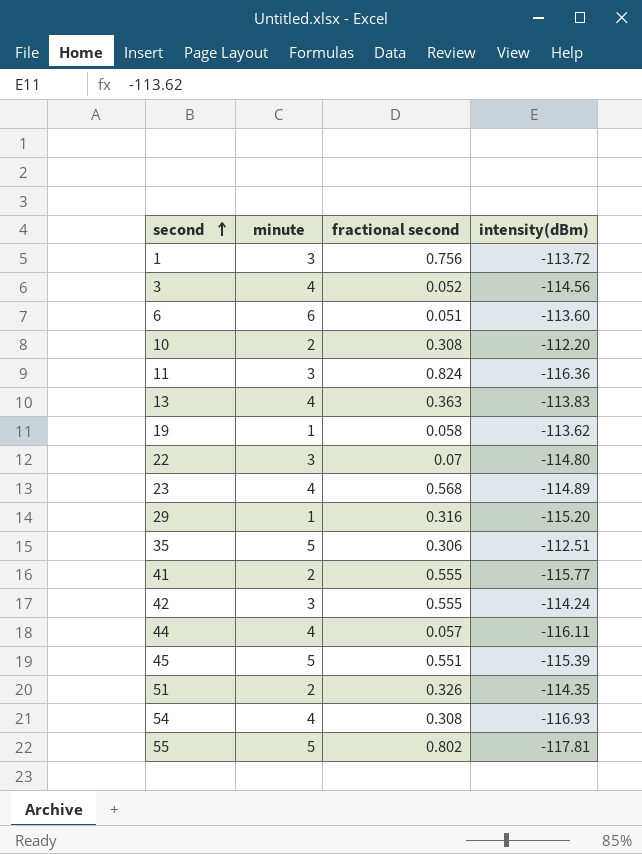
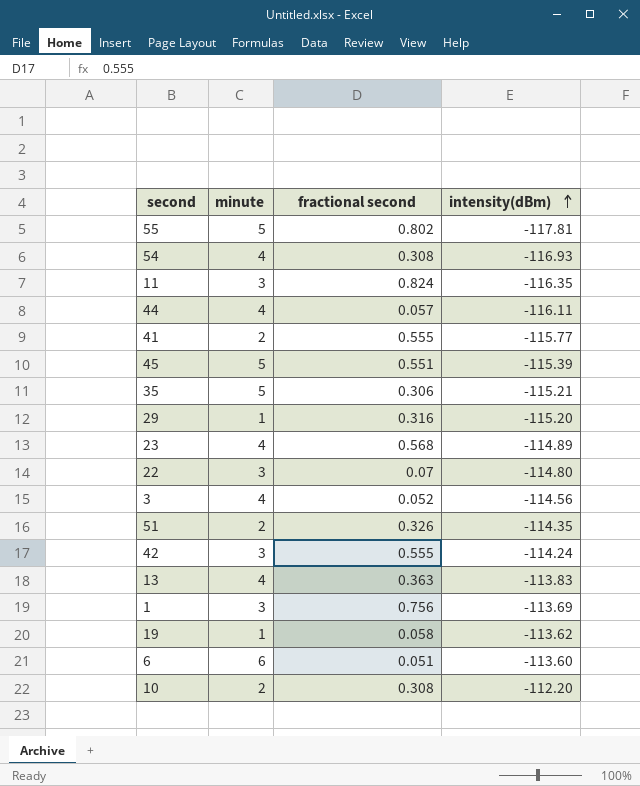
row order: second ascending -> intensity(dBm) ascending
11 | intensity(dBm): -116.36 -> -116.35
35 | intensity(dBm): -112.51 -> -115.21
1 | intensity(dBm): -113.72 -> -113.69

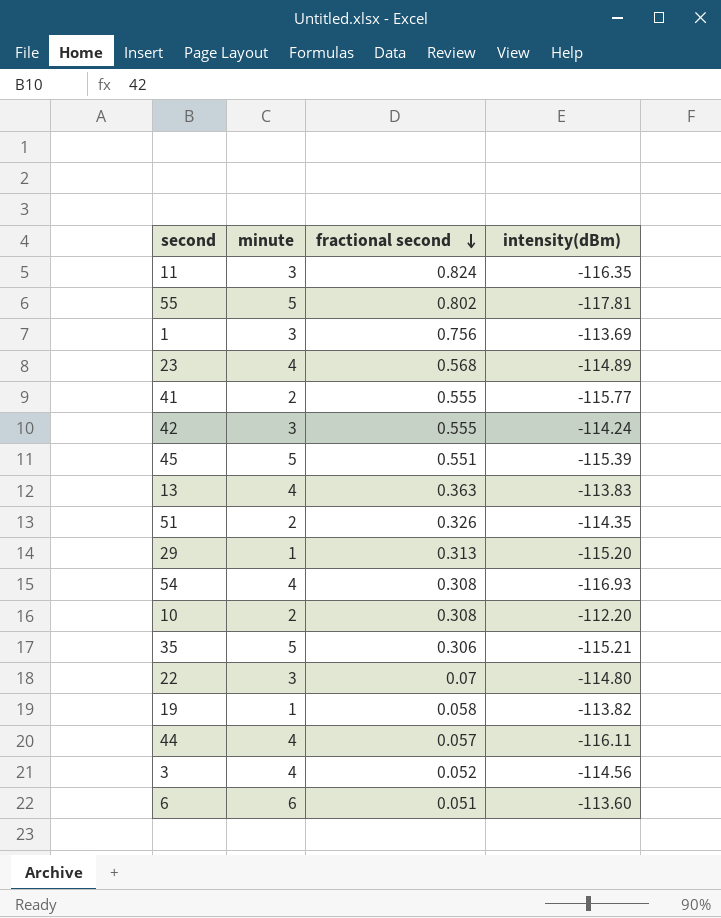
row order: intensity(dBm) ascending -> fractional second descending
29 | fractional second: 0.316 -> 0.313
19 | intensity(dBm): -113.62 -> -113.82

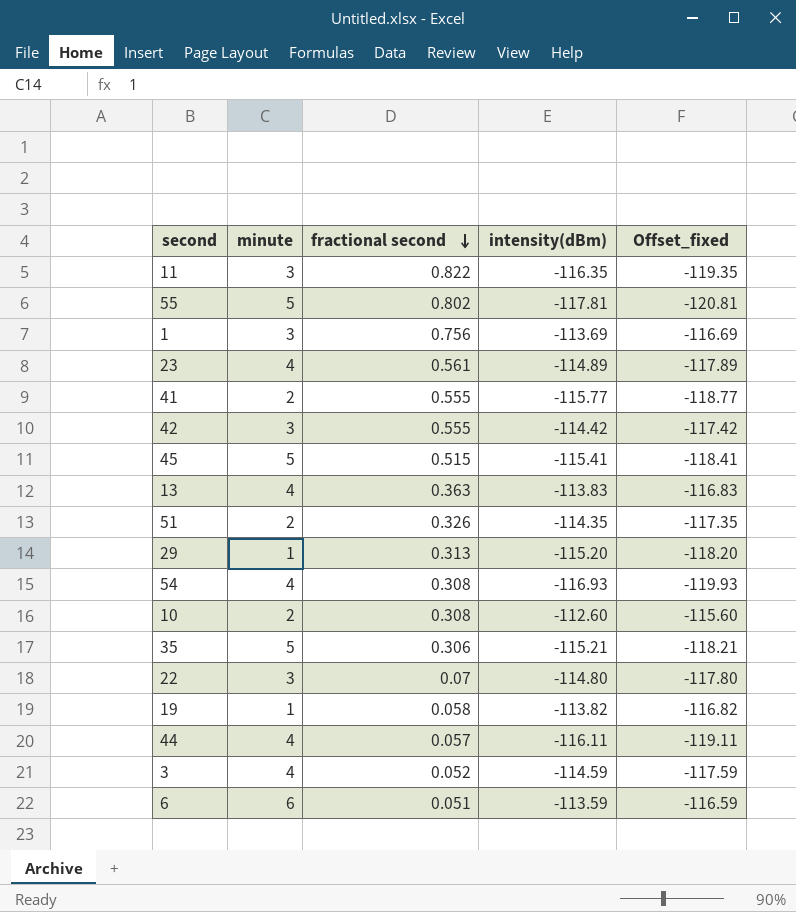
column Offset_fixed | formula: none -> [intensity(dBm)] - 3
11 | fractional second: 0.824 -> 0.822
23 | fractional second: 0.568 -> 0.561
42 | intensity(dBm): -114.24 -> -114.42
45 | fractional second: 0.551 -> 0.515
45 | intensity(dBm): -115.39 -> -115.41
10 | intensity(dBm): -112.20 -> -112.60
3 | intensity(dBm): -114.56 -> -114.59
6 | intensity(dBm): -113.60 -> -113.59

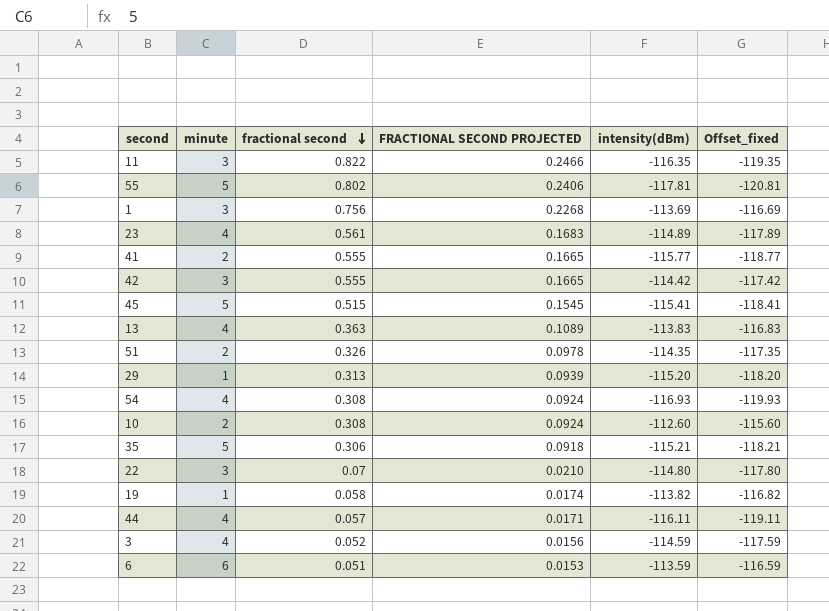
column FRACTIONAL SECOND PROJECTED | formula: none -> [fractional second] * 0.3

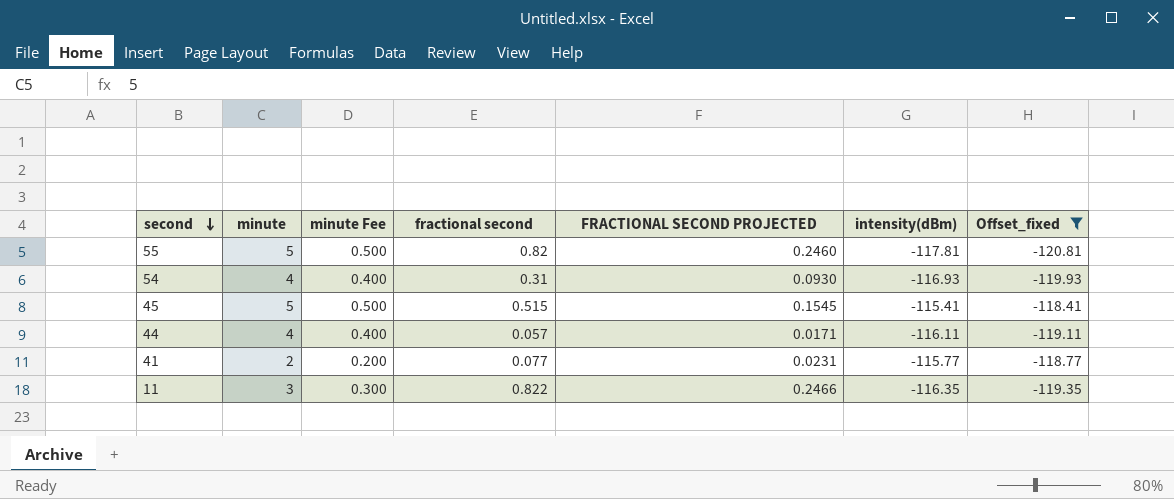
filter: none -> Offset_fixed <= -118.41
row order: fractional second descending -> second descending
column minute Fee | formula: none -> [minute] * 0.1
55 | fractional second: 0.802 -> 0.82
55 | FRACTIONAL SECOND PROJECTED: 0.2406 -> 0.2460
54 | fractional second: 0.308 -> 0.31
54 | FRACTIONAL SECOND PROJECTED: 0.0924 -> 0.0930
41 | fractional second: 0.555 -> 0.077
41 | FRACTIONAL SECOND PROJECTED: 0.1665 -> 0.0231

